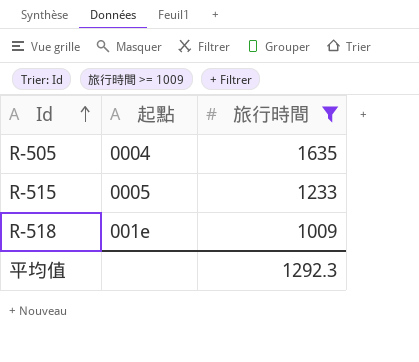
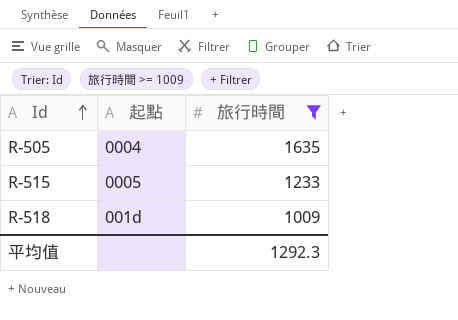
R-518 | 起點: 001e -> 001d

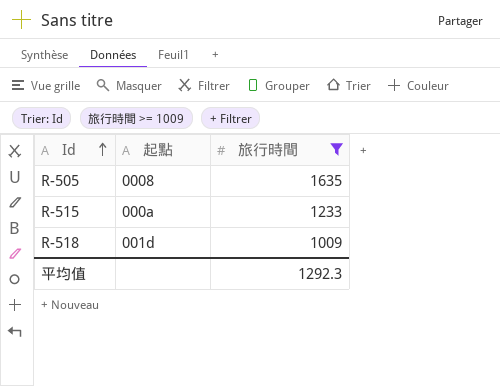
R-505 | 起點: 0004 -> 0008
R-515 | 起點: 0005 -> 000a

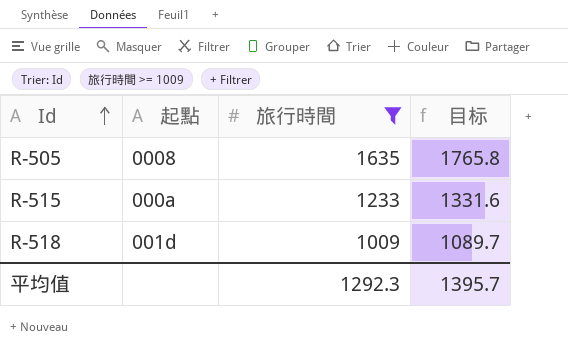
column 目标 | formula: none -> [旅行時間] * 1.08

